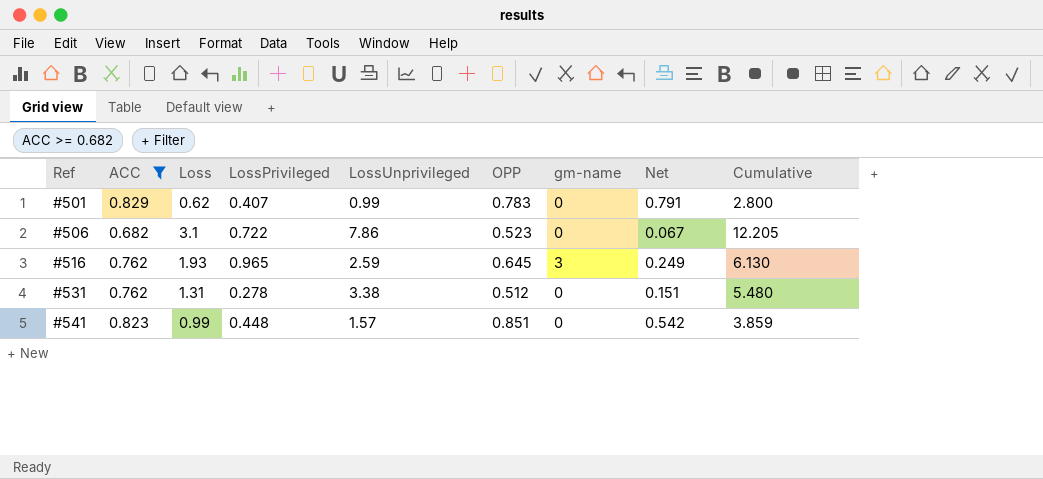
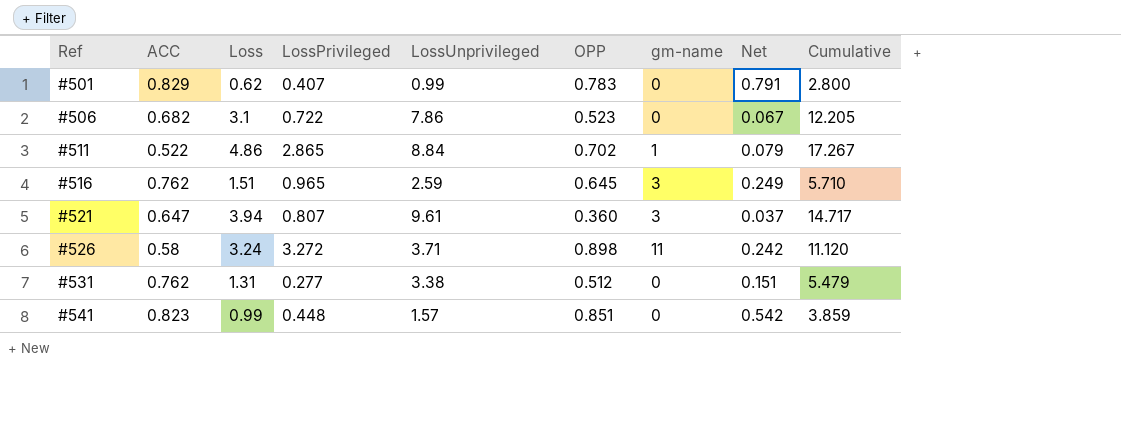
filter: ACC >= 0.682 -> none
#516 | Loss: 1.93 -> 1.51
#516 | Cumulative: 6.130 -> 5.710
#531 | LossPrivileged: 0.278 -> 0.277
#531 | Cumulative: 5.480 -> 5.479

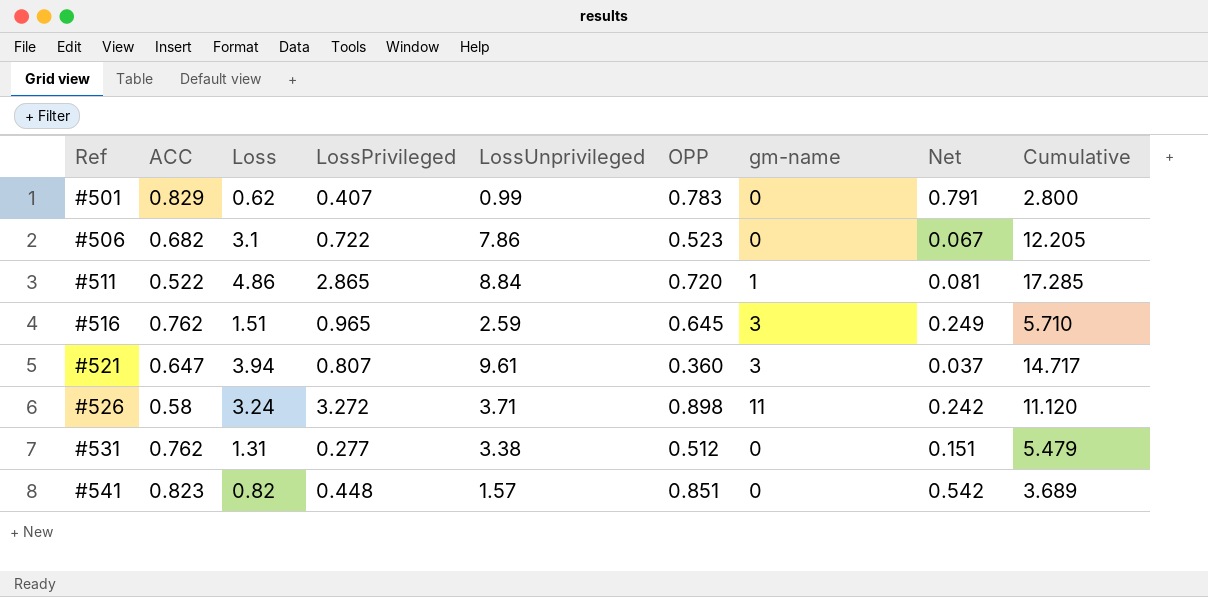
#511 | OPP: 0.702 -> 0.720
#511 | Net: 0.079 -> 0.081
#511 | Cumulative: 17.267 -> 17.285
#541 | Loss: 0.99 -> 0.82
#541 | Cumulative: 3.859 -> 3.689

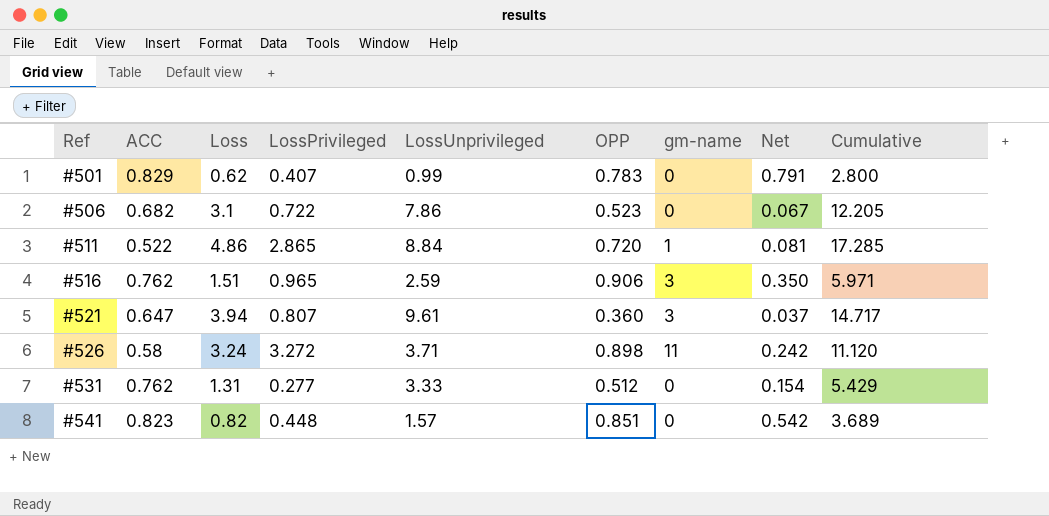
#516 | OPP: 0.645 -> 0.906
#516 | Net: 0.249 -> 0.350
#516 | Cumulative: 5.710 -> 5.971
#531 | LossUnprivileged: 3.38 -> 3.33
#531 | Net: 0.151 -> 0.154
#531 | Cumulative: 5.479 -> 5.429

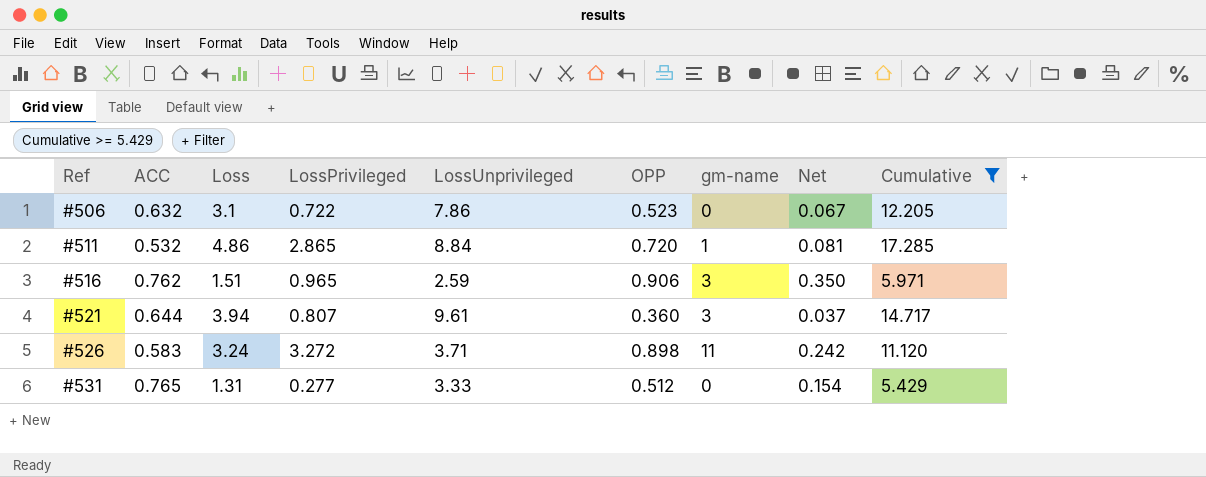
filter: none -> Cumulative >= 5.429
#506 | ACC: 0.682 -> 0.632
#511 | ACC: 0.522 -> 0.532
#521 | ACC: 0.647 -> 0.644
#526 | ACC: 0.58 -> 0.583
#531 | ACC: 0.762 -> 0.765

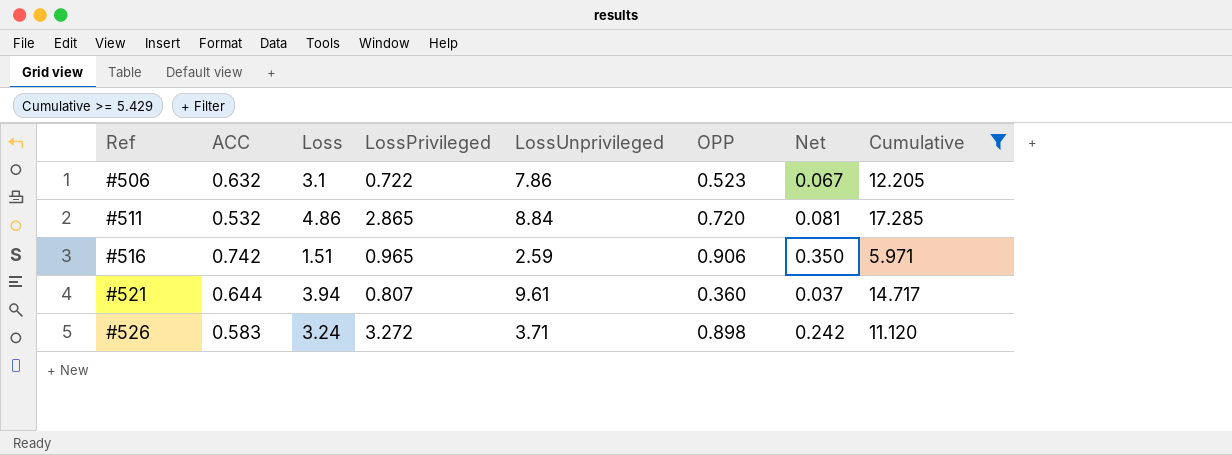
column gm-name | position: 7 -> none
row #531: 0.765 | 1.31 | 0.277 | 3.33 | 0.512 | 0 | 0.154 | 5.429 -> none
#516 | ACC: 0.762 -> 0.742

